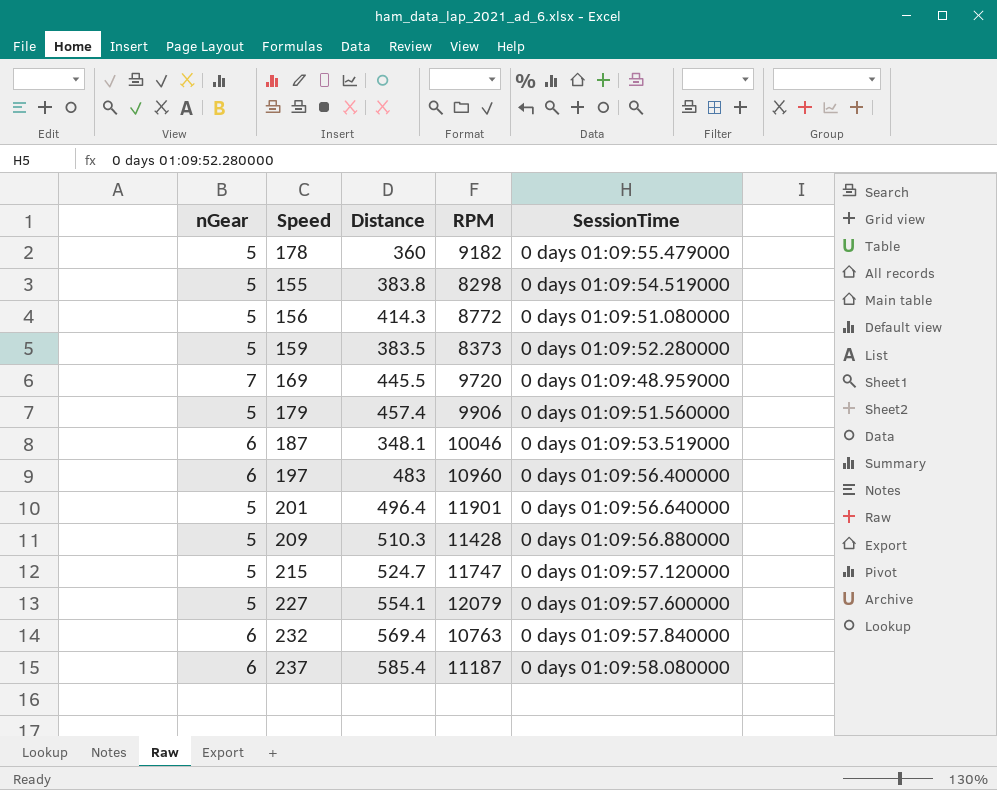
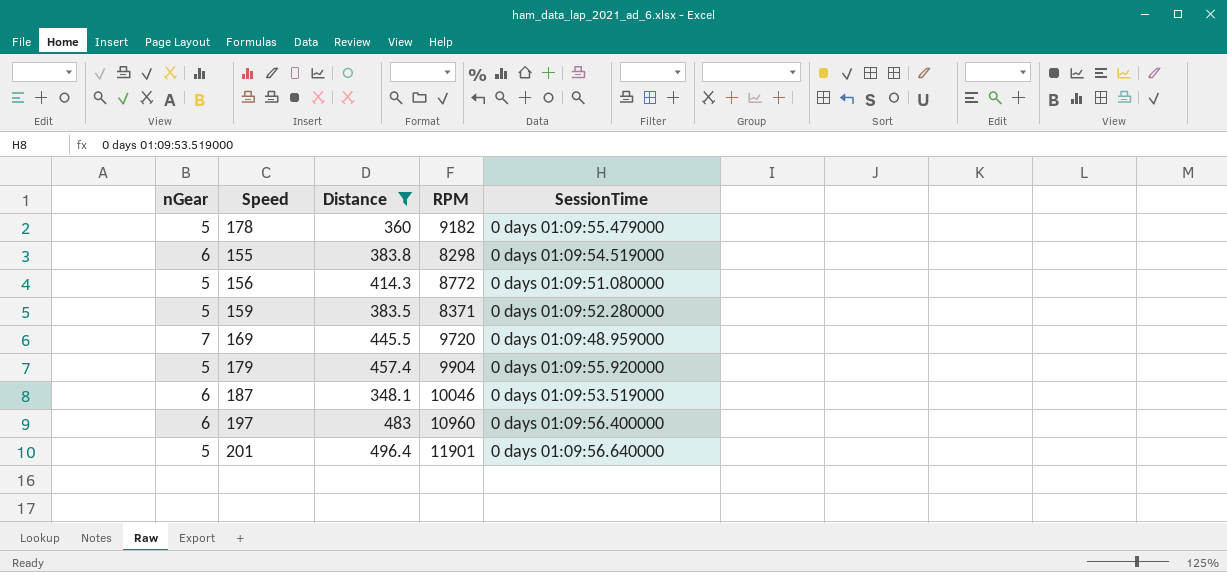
filter: none -> Distance <= 496.4
155 | nGear: 5 -> 6
159 | RPM: 8373 -> 8371
179 | RPM: 9906 -> 9904
179 | SessionTime: 0 days 01:09:51.560000 -> 0 days 01:09:55.920000

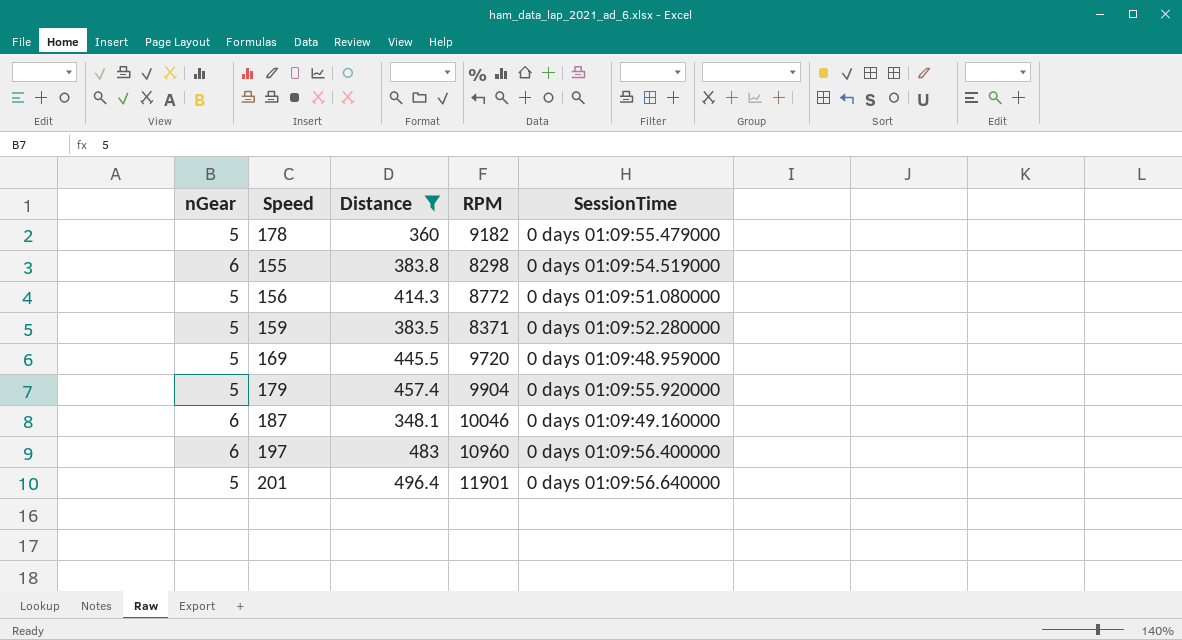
169 | nGear: 7 -> 5
187 | SessionTime: 0 days 01:09:53.519000 -> 0 days 01:09:49.160000

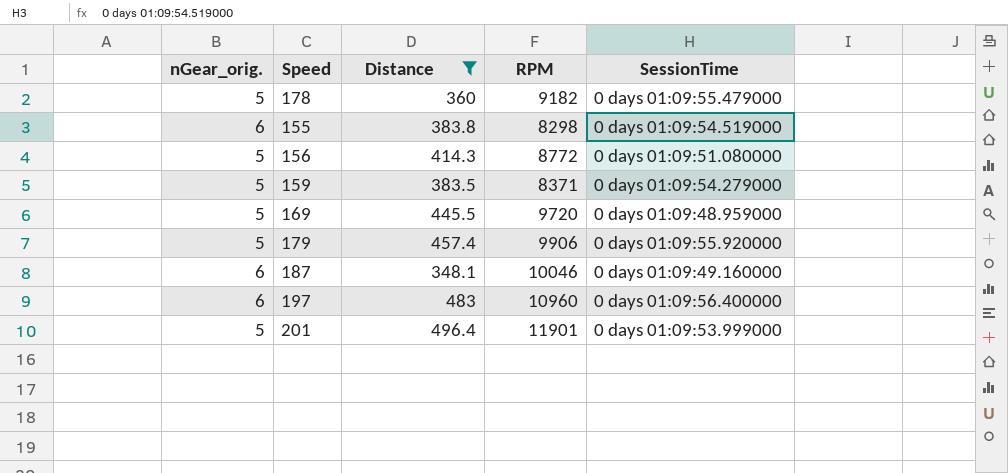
column name: nGear -> nGear_orig.
159 | SessionTime: 0 days 01:09:52.280000 -> 0 days 01:09:54.279000
179 | RPM: 9904 -> 9906
201 | SessionTime: 0 days 01:09:56.640000 -> 0 days 01:09:53.999000

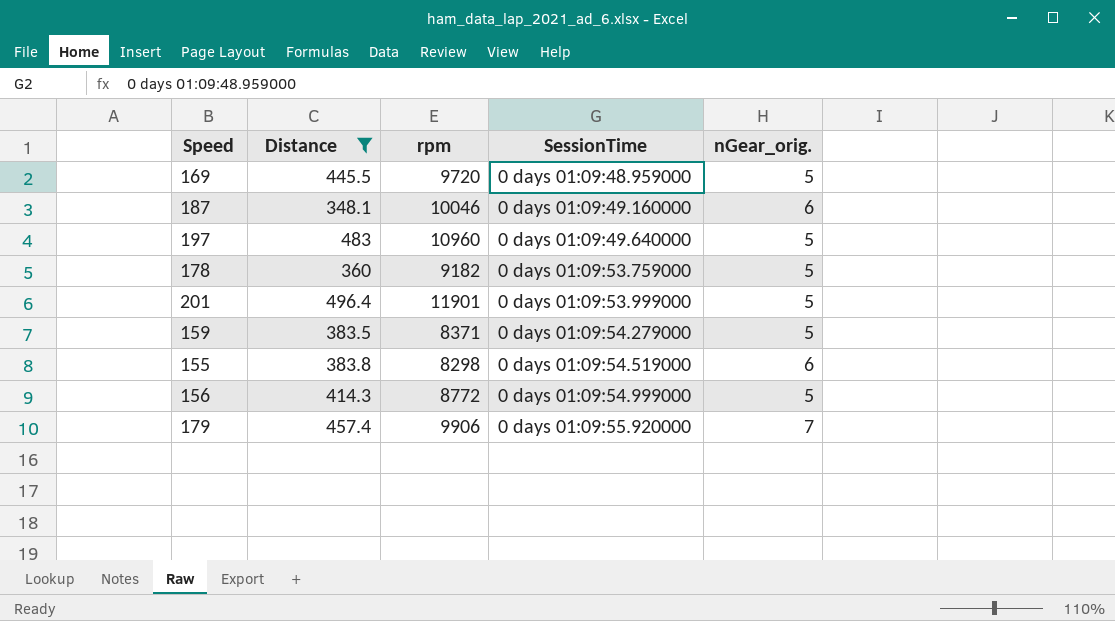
row order: none -> SessionTime ascending
column name: RPM -> rpm
column nGear_orig. | position: 1 -> 5
197 | SessionTime: 0 days 01:09:56.400000 -> 0 days 01:09:49.640000
197 | nGear_orig.: 6 -> 5
178 | SessionTime: 0 days 01:09:55.479000 -> 0 days 01:09:53.759000
156 | SessionTime: 0 days 01:09:51.080000 -> 0 days 01:09:54.999000
179 | nGear_orig.: 5 -> 7

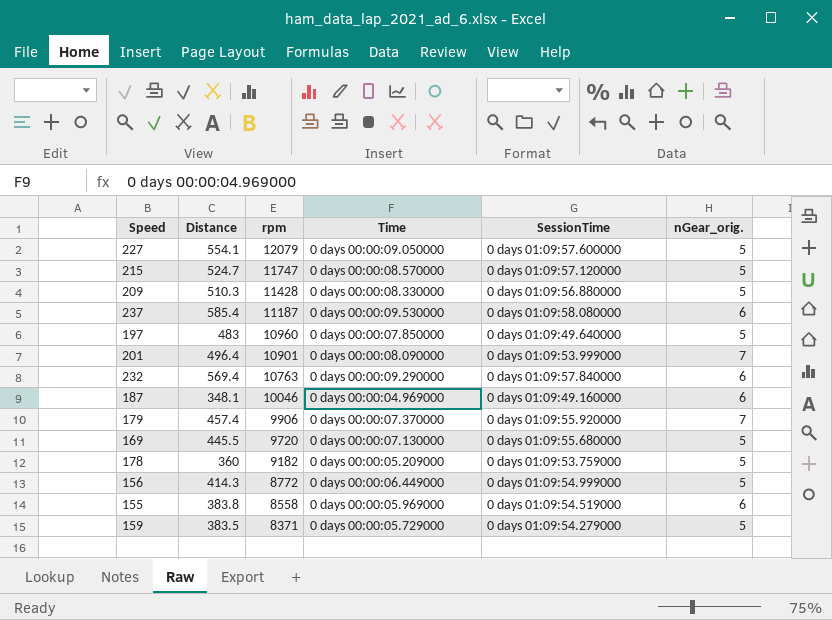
filter: Distance <= 496.4 -> none
row order: SessionTime ascending -> rpm descending
column Time | position: none -> 4
201 | rpm: 11901 -> 10901
201 | nGear_orig.: 5 -> 7
169 | SessionTime: 0 days 01:09:48.959000 -> 0 days 01:09:55.680000
155 | rpm: 8298 -> 8558

